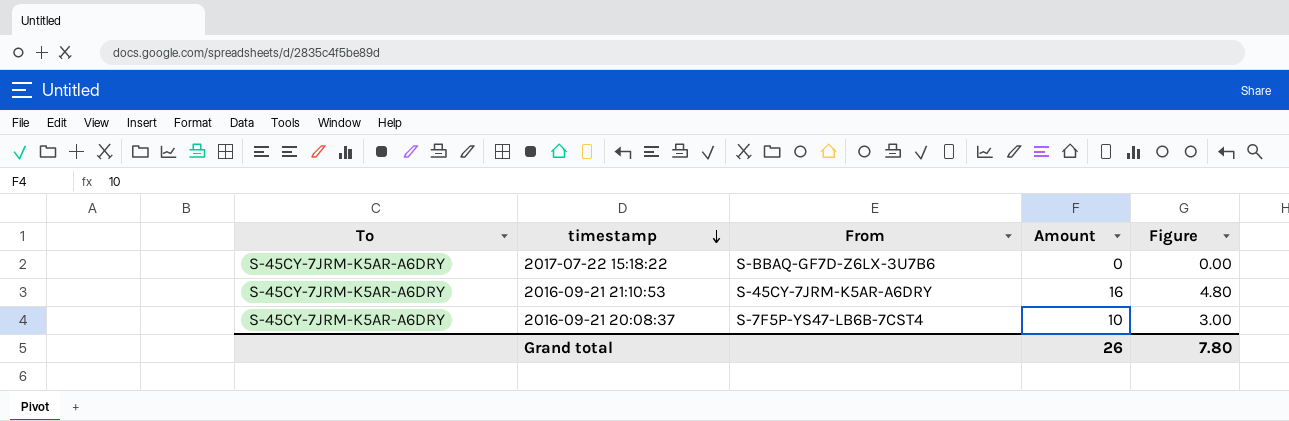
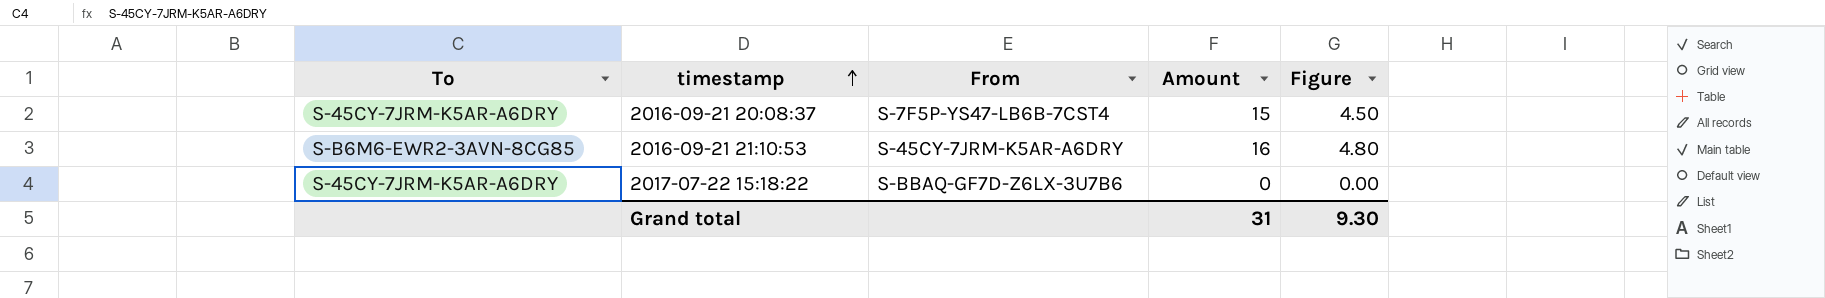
row order: timestamp descending -> timestamp ascending
2016-09-21 20:08:37 | Amount: 10 -> 15
2016-09-21 20:08:37 | Figure: 3.00 -> 4.50
2016-09-21 21:10:53 | To: S-45CY-7JRM-K5AR-A6DRY -> S-B6M6-EWR2-3AVN-8CG85
Grand total | Amount: 26 -> 31
Grand total | Figure: 7.80 -> 9.30

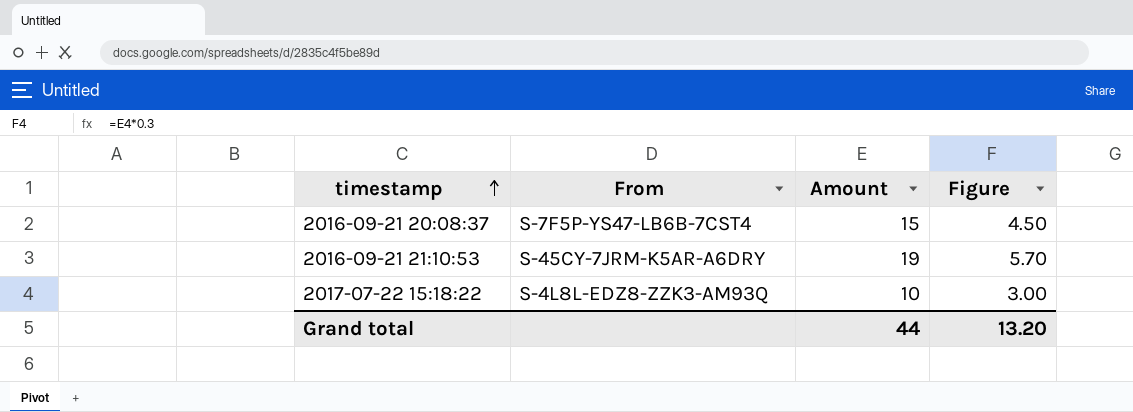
column To | position: 1 -> none
2016-09-21 21:10:53 | Amount: 16 -> 19
2016-09-21 21:10:53 | Figure: 4.80 -> 5.70
2017-07-22 15:18:22 | From: S-BBAQ-GF7D-Z6LX-3U7B6 -> S-4L8L-EDZ8-ZZK3-AM93Q
2017-07-22 15:18:22 | Amount: 0 -> 10
2017-07-22 15:18:22 | Figure: 0.00 -> 3.00
Grand total | Amount: 31 -> 44
Grand total | Figure: 9.30 -> 13.20

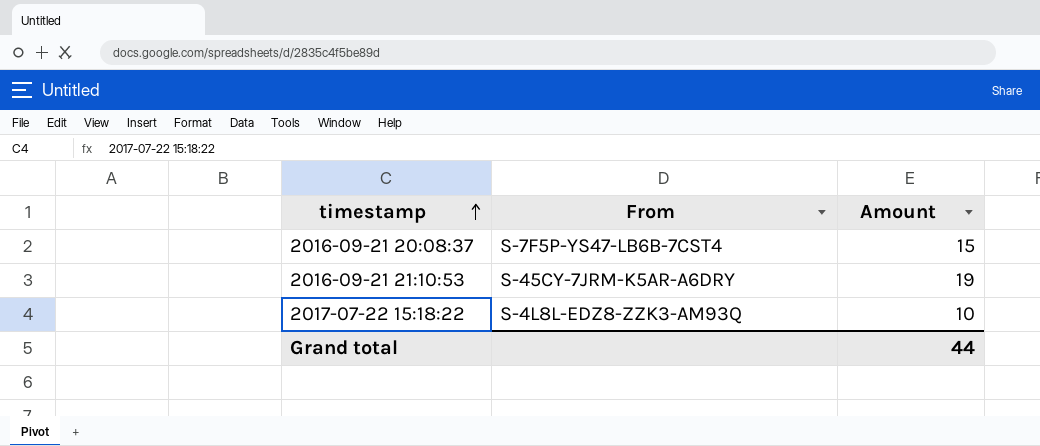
column Figure | formula: [Amount] * 0.3 -> none

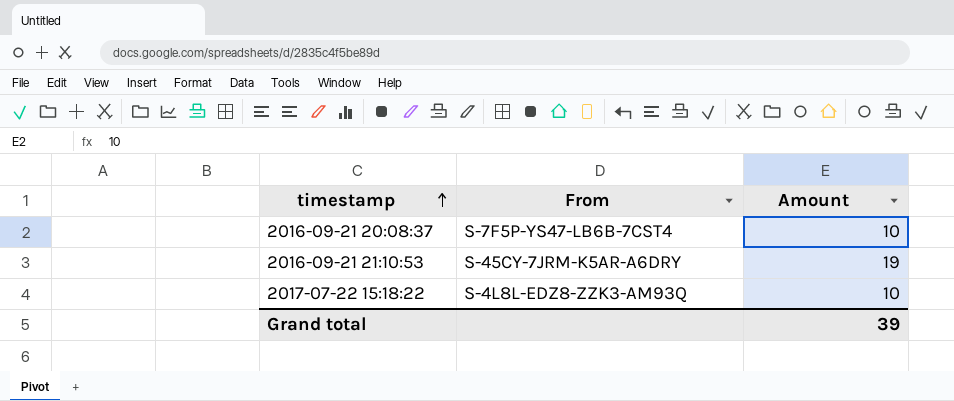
2016-09-21 20:08:37 | Amount: 15 -> 10
Grand total | Amount: 44 -> 39

